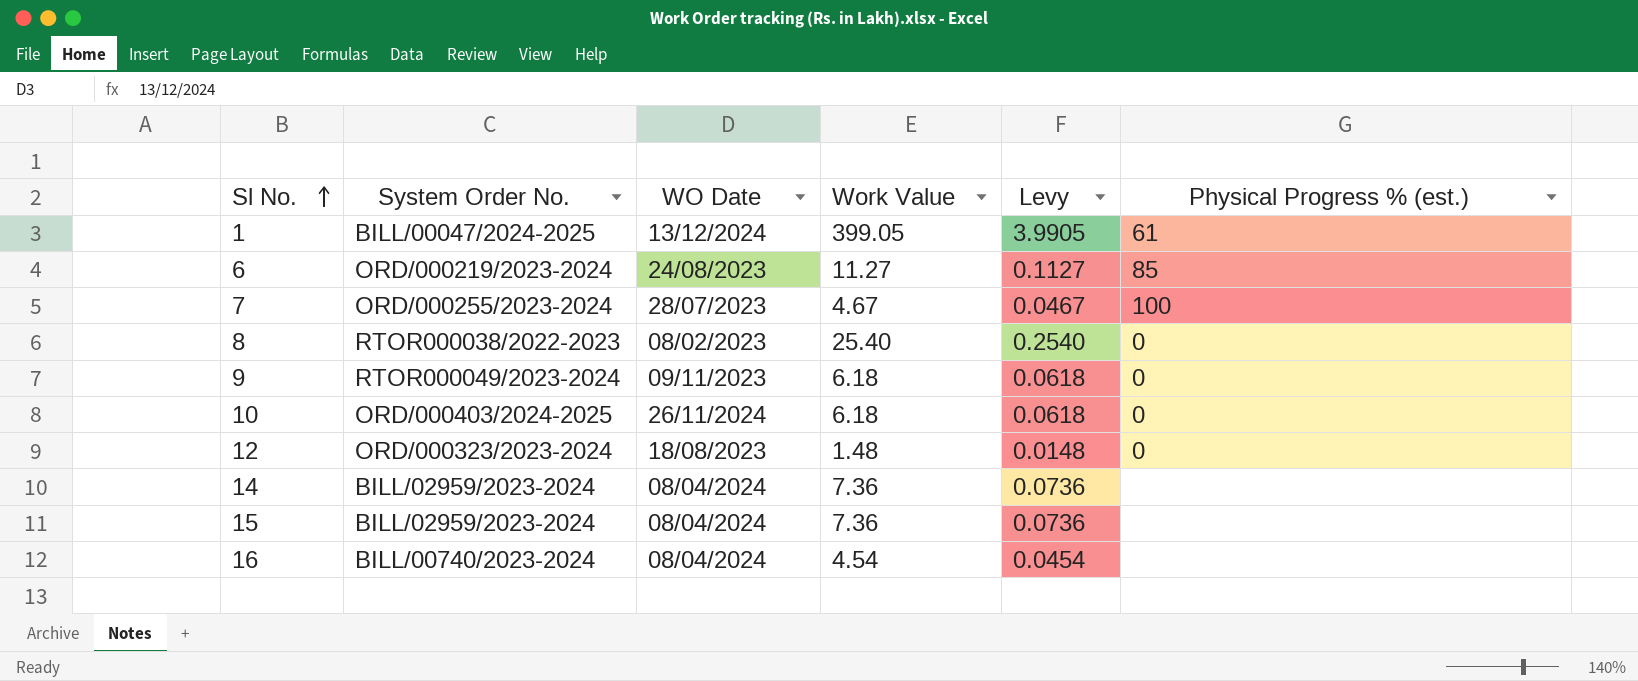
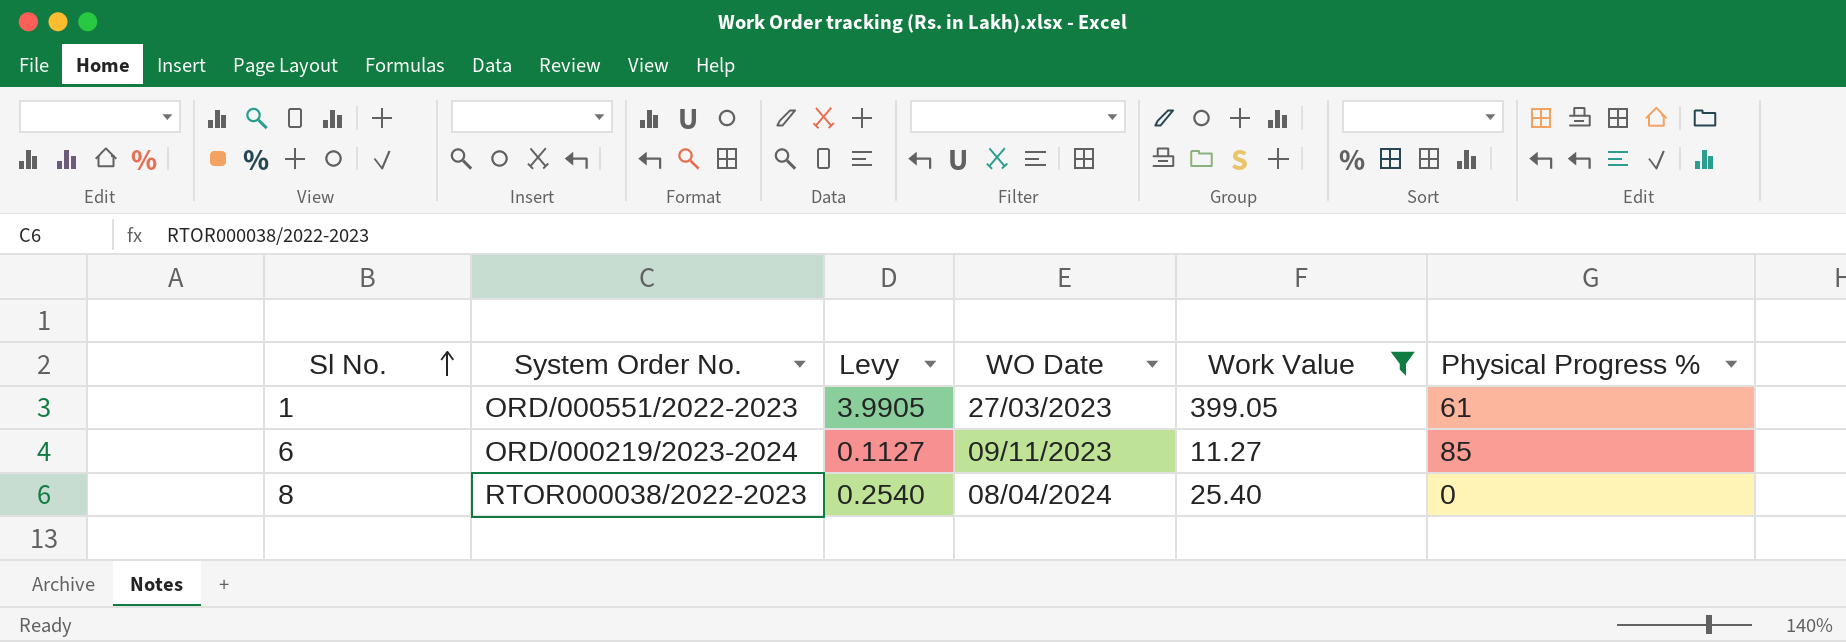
filter: none -> Work Value >= 11.27
column Levy | position: 5 -> 3
column name: Physical Progress % (est.) -> Physical Progress %
1 | System Order No.: BILL/00047/2024-2025 -> ORD/000551/2022-2023
1 | WO Date: 13/12/2024 -> 27/03/2023
6 | WO Date: 24/08/2023 -> 09/11/2023
8 | WO Date: 08/02/2023 -> 08/04/2024

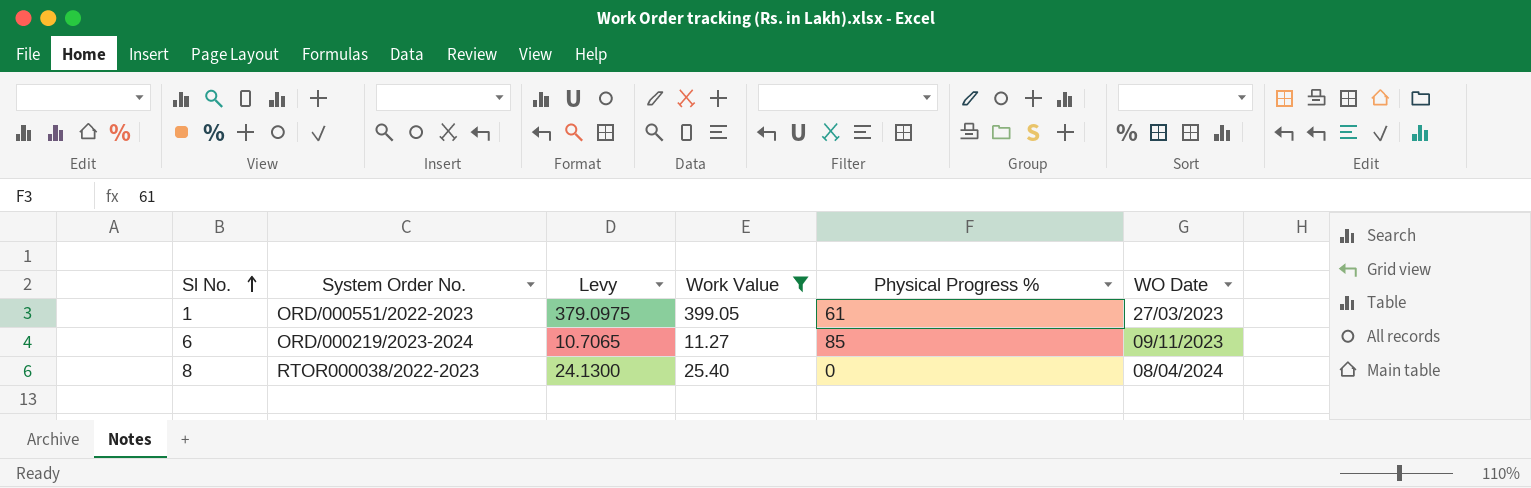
column Levy | formula: [Work Value] * 0.01 -> [Work Value] * 0.95
column WO Date | position: 4 -> 6

